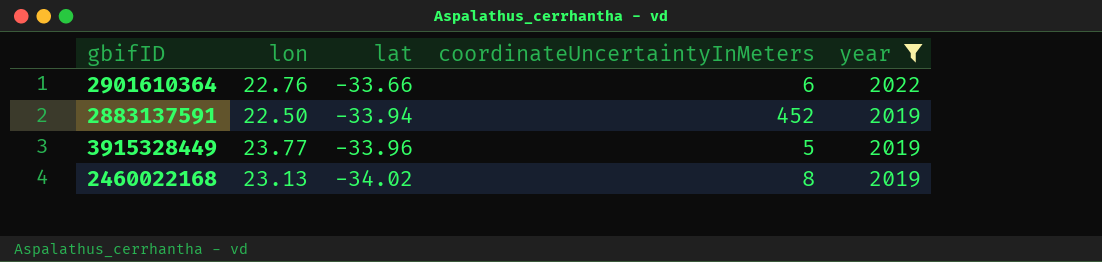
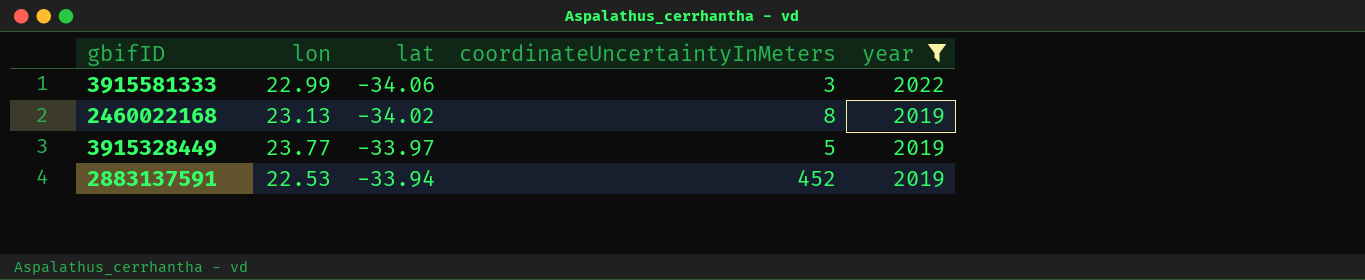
row order: lat descending -> lat ascending
row 2901610364: 22.76 | -33.66 | 6 | 2022 -> none
row 3915581333: none -> 22.99 | -34.06 | 3 | 2022
3915328449 | lat: -33.96 -> -33.97
2883137591 | lon: 22.50 -> 22.53

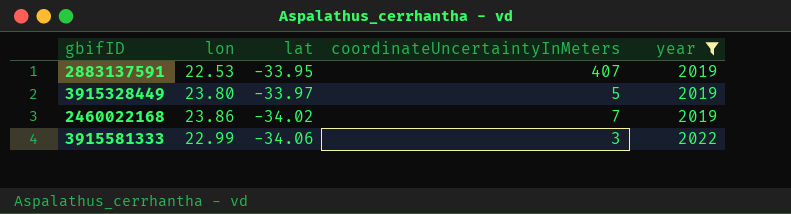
row order: lat ascending -> lat descending
2883137591 | lat: -33.94 -> -33.95
2883137591 | coordinateUncertaintyInMeters: 452 -> 407
3915328449 | lon: 23.77 -> 23.80
2460022168 | lon: 23.13 -> 23.86
2460022168 | coordinateUncertaintyInMeters: 8 -> 7

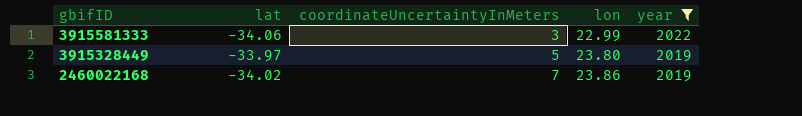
row order: lat descending -> gbifID descending
column lon | position: 2 -> 4
row 2883137591: 22.53 | -33.95 | 407 | 2019 -> none

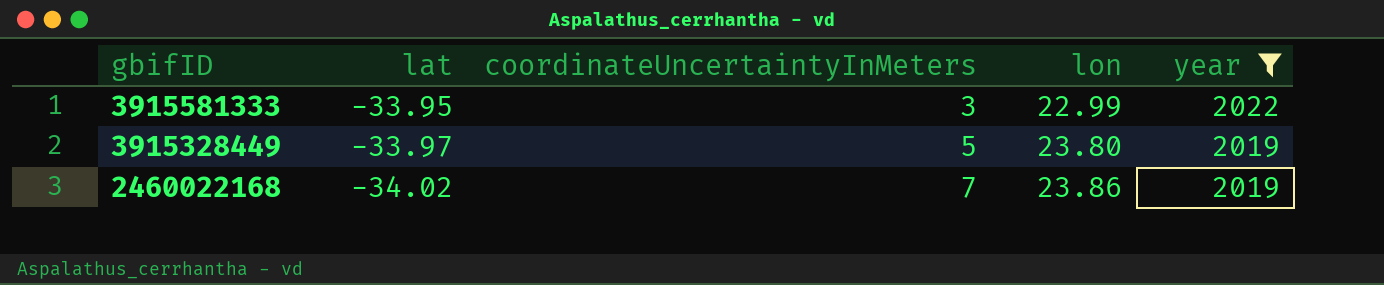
3915581333 | lat: -34.06 -> -33.95

